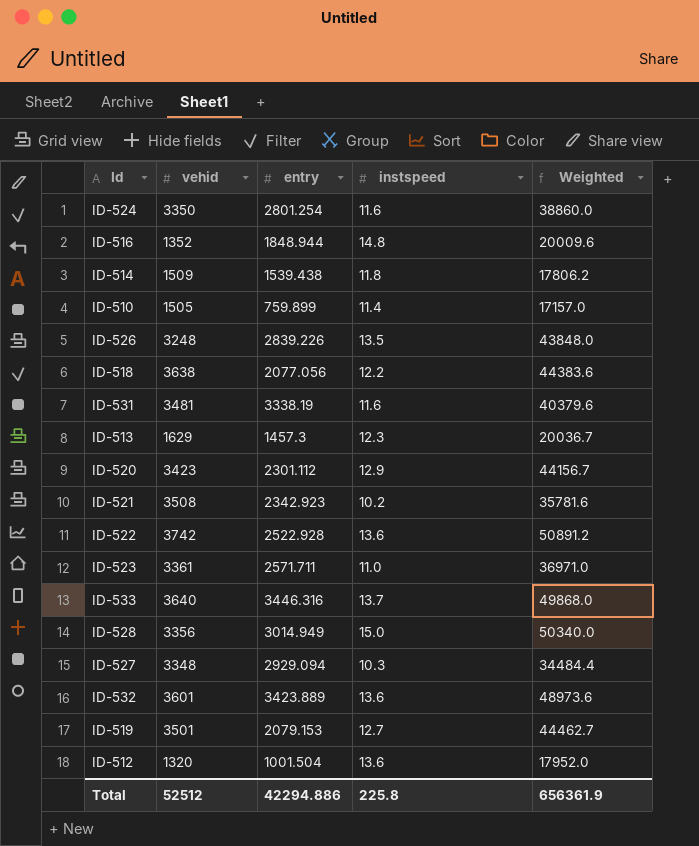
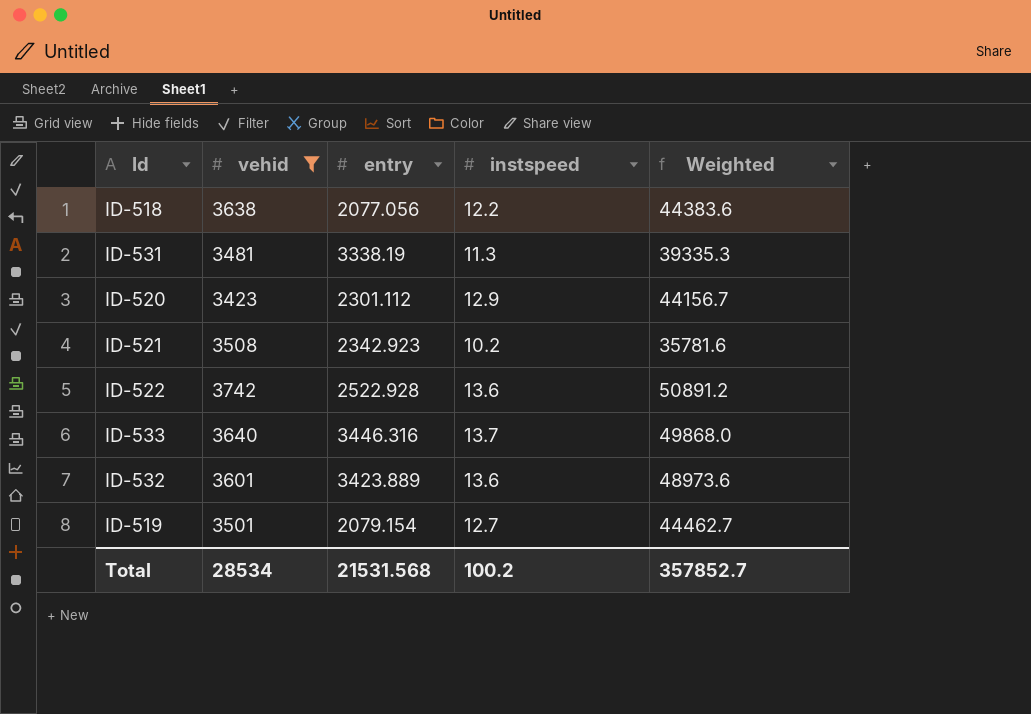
filter: none -> vehid >= 3423
ID-531 | instspeed: 11.6 -> 11.3
ID-531 | Weighted: 40379.6 -> 39335.3
ID-519 | entry: 2079.153 -> 2079.154
Total | vehid: 52512 -> 28534
Total | entry: 42294.886 -> 21531.568
Total | instspeed: 225.8 -> 100.2
Total | Weighted: 656361.9 -> 357852.7

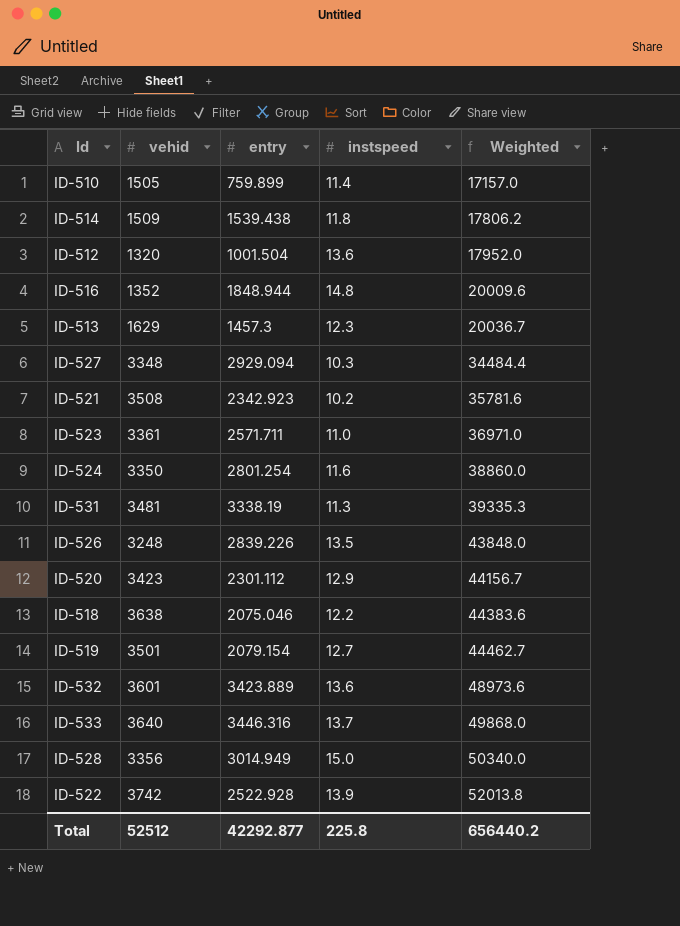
filter: vehid >= 3423 -> none
row order: none -> Weighted ascending
ID-518 | entry: 2077.056 -> 2075.046
ID-522 | instspeed: 13.6 -> 13.9
ID-522 | Weighted: 50891.2 -> 52013.8
Total | vehid: 28534 -> 52512
Total | entry: 21531.568 -> 42292.877
Total | instspeed: 100.2 -> 225.8
Total | Weighted: 357852.7 -> 656440.2

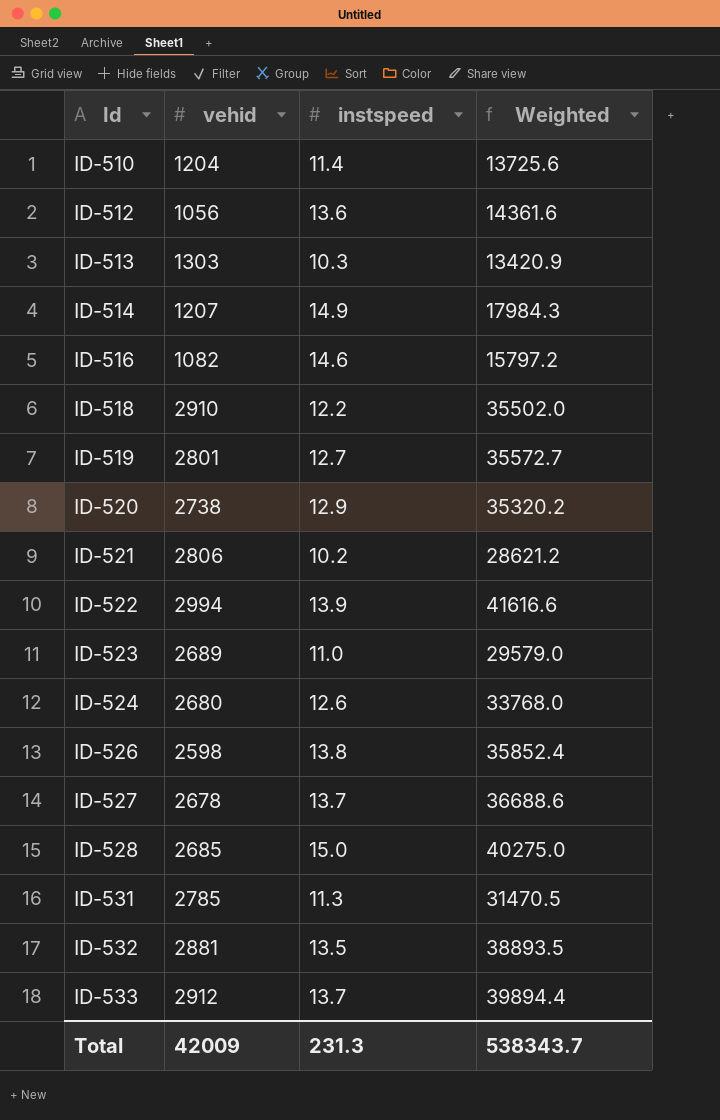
row order: Weighted ascending -> Id ascending
column entry | position: 3 -> none
ID-510 | vehid: 1505 -> 1204
ID-510 | Weighted: 17157.0 -> 13725.6
ID-512 | vehid: 1320 -> 1056
ID-512 | Weighted: 17952.0 -> 14361.6
ID-513 | vehid: 1629 -> 1303
ID-513 | instspeed: 12.3 -> 10.3
ID-513 | Weighted: 20036.7 -> 13420.9
ID-514 | vehid: 1509 -> 1207
ID-514 | instspeed: 11.8 -> 14.9
ID-514 | Weighted: 17806.2 -> 17984.3
ID-516 | vehid: 1352 -> 1082
ID-516 | instspeed: 14.8 -> 14.6
ID-516 | Weighted: 20009.6 -> 15797.2
ID-518 | vehid: 3638 -> 2910
ID-518 | Weighted: 44383.6 -> 35502.0
ID-519 | vehid: 3501 -> 2801
ID-519 | Weighted: 44462.7 -> 35572.7
ID-520 | vehid: 3423 -> 2738
ID-520 | Weighted: 44156.7 -> 35320.2
ID-521 | vehid: 3508 -> 2806
ID-521 | Weighted: 35781.6 -> 28621.2
ID-522 | vehid: 3742 -> 2994
ID-522 | Weighted: 52013.8 -> 41616.6
ID-523 | vehid: 3361 -> 2689
ID-523 | Weighted: 36971.0 -> 29579.0
ID-524 | vehid: 3350 -> 2680
ID-524 | instspeed: 11.6 -> 12.6
ID-524 | Weighted: 38860.0 -> 33768.0
ID-526 | vehid: 3248 -> 2598
ID-526 | instspeed: 13.5 -> 13.8
ID-526 | Weighted: 43848.0 -> 35852.4
ID-527 | vehid: 3348 -> 2678
ID-527 | instspeed: 10.3 -> 13.7
ID-527 | Weighted: 34484.4 -> 36688.6
ID-528 | vehid: 3356 -> 2685
ID-528 | Weighted: 50340.0 -> 40275.0
ID-531 | vehid: 3481 -> 2785
ID-531 | Weighted: 39335.3 -> 31470.5
ID-532 | vehid: 3601 -> 2881
ID-532 | instspeed: 13.6 -> 13.5
ID-532 | Weighted: 48973.6 -> 38893.5
ID-533 | vehid: 3640 -> 2912
ID-533 | Weighted: 49868.0 -> 39894.4
Total | vehid: 52512 -> 42009
Total | instspeed: 225.8 -> 231.3
Total | Weighted: 656440.2 -> 538343.7

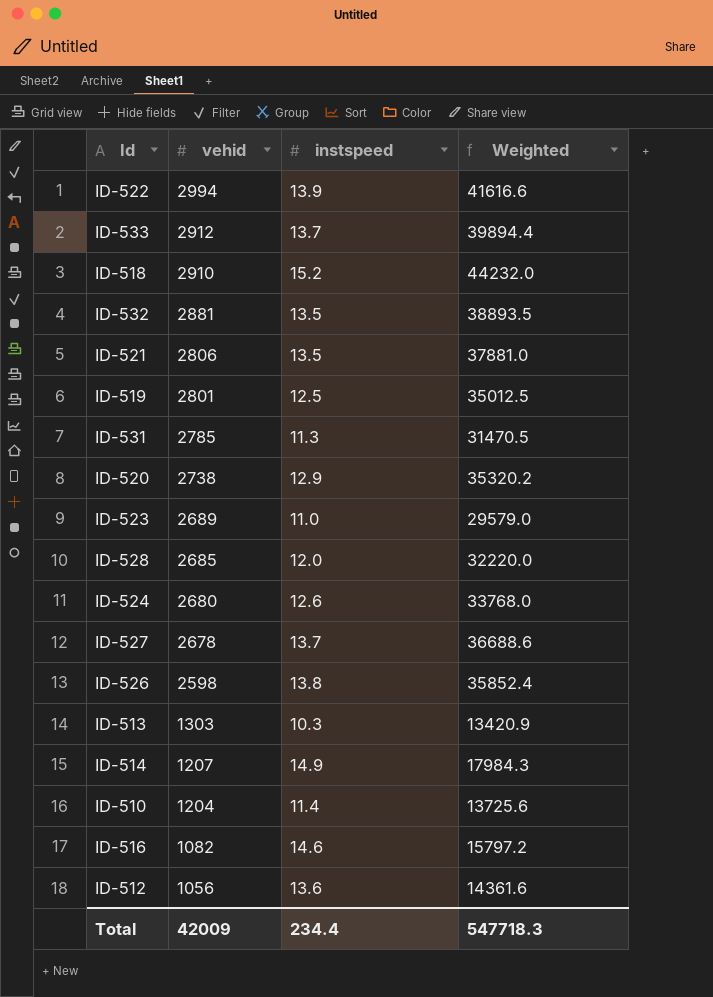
row order: Id ascending -> vehid descending
ID-518 | instspeed: 12.2 -> 15.2
ID-518 | Weighted: 35502.0 -> 44232.0
ID-521 | instspeed: 10.2 -> 13.5
ID-521 | Weighted: 28621.2 -> 37881.0
ID-519 | instspeed: 12.7 -> 12.5
ID-519 | Weighted: 35572.7 -> 35012.5
ID-528 | instspeed: 15.0 -> 12.0
ID-528 | Weighted: 40275.0 -> 32220.0
Total | instspeed: 231.3 -> 234.4
Total | Weighted: 538343.7 -> 547718.3

